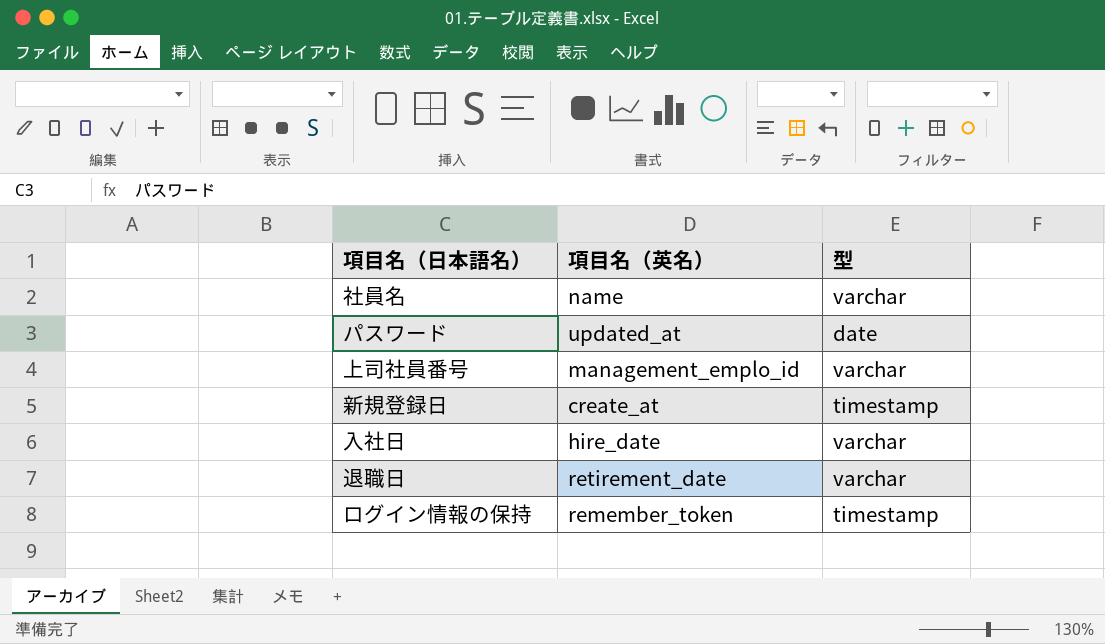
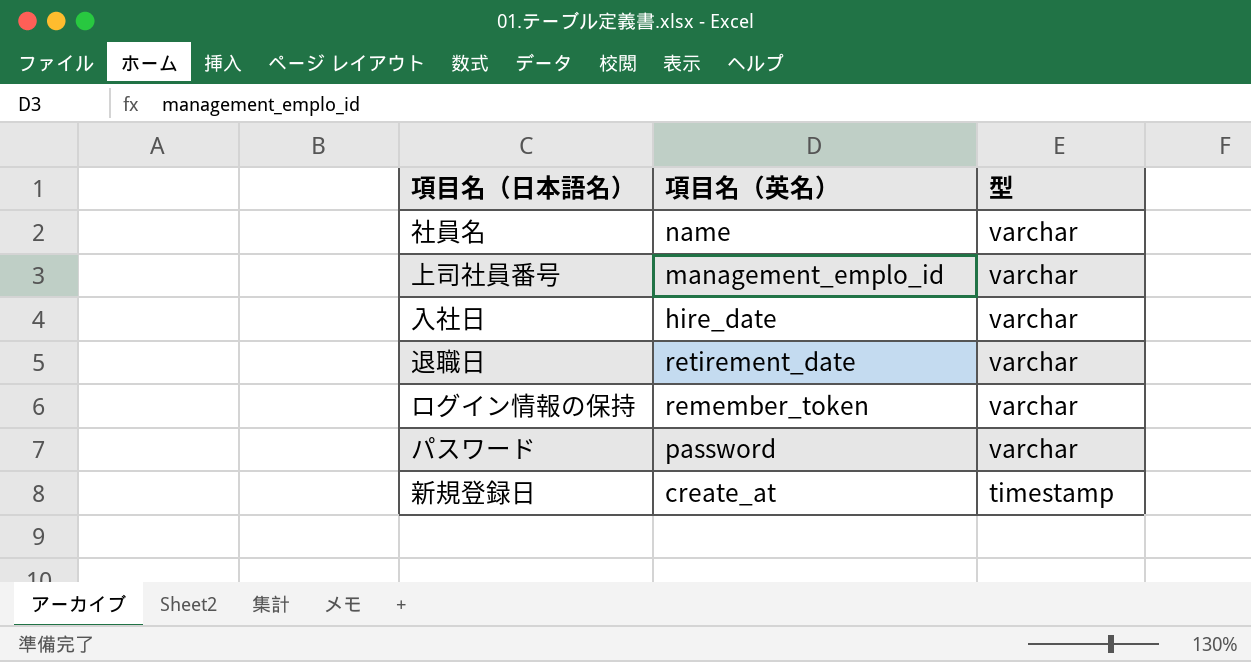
row order: none -> 型 descending
ログイン情報の保持 | 型: timestamp -> varchar
パスワード | 項目名（英名）: updated_at -> password
パスワード | 型: date -> varchar

